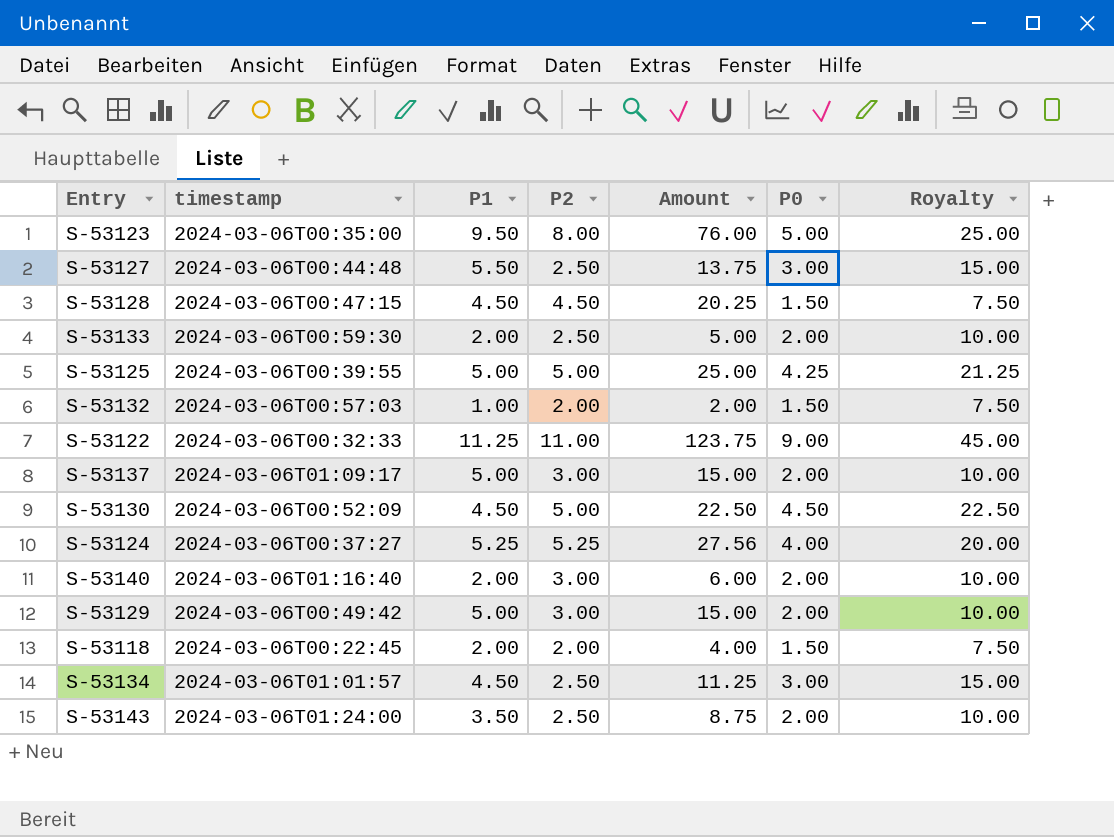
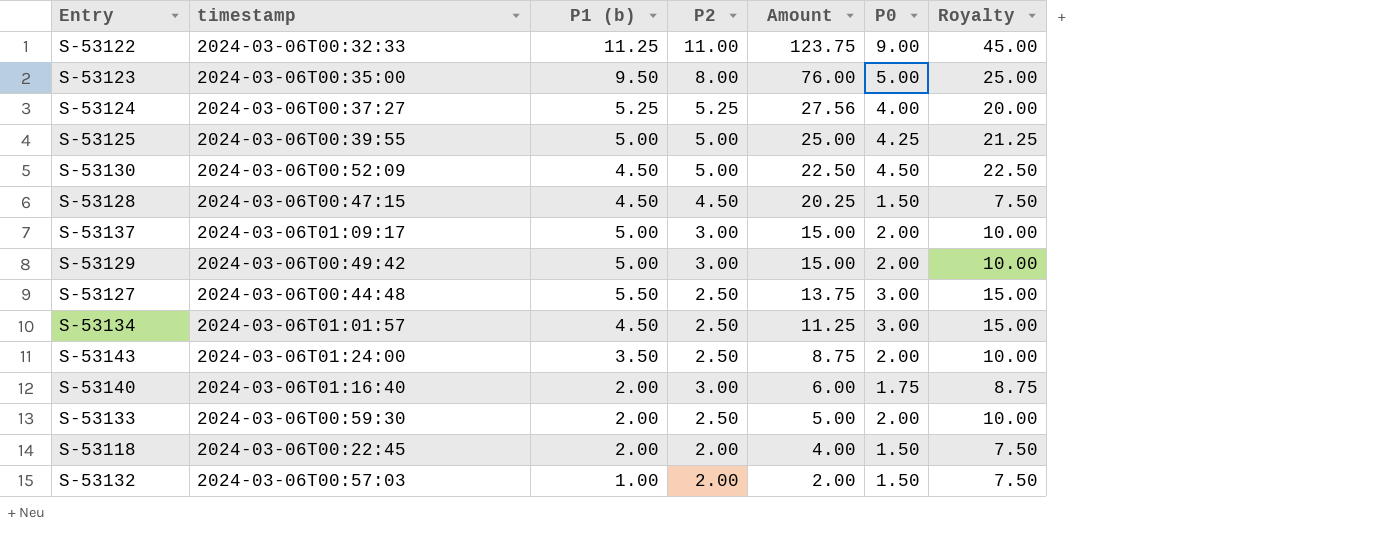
row order: none -> Amount descending
column name: P1 -> P1 (b)
S-53140 | P0: 2.00 -> 1.75
S-53140 | Royalty: 10.00 -> 8.75

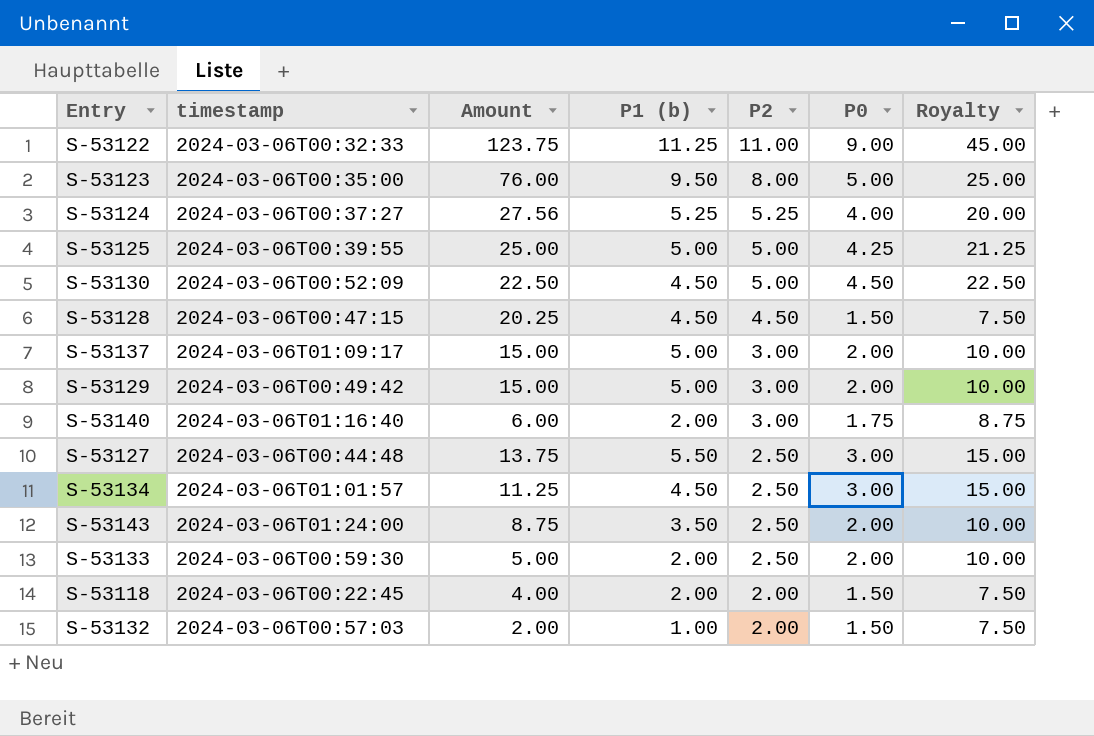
row order: Amount descending -> P2 descending
column Amount | position: 5 -> 3

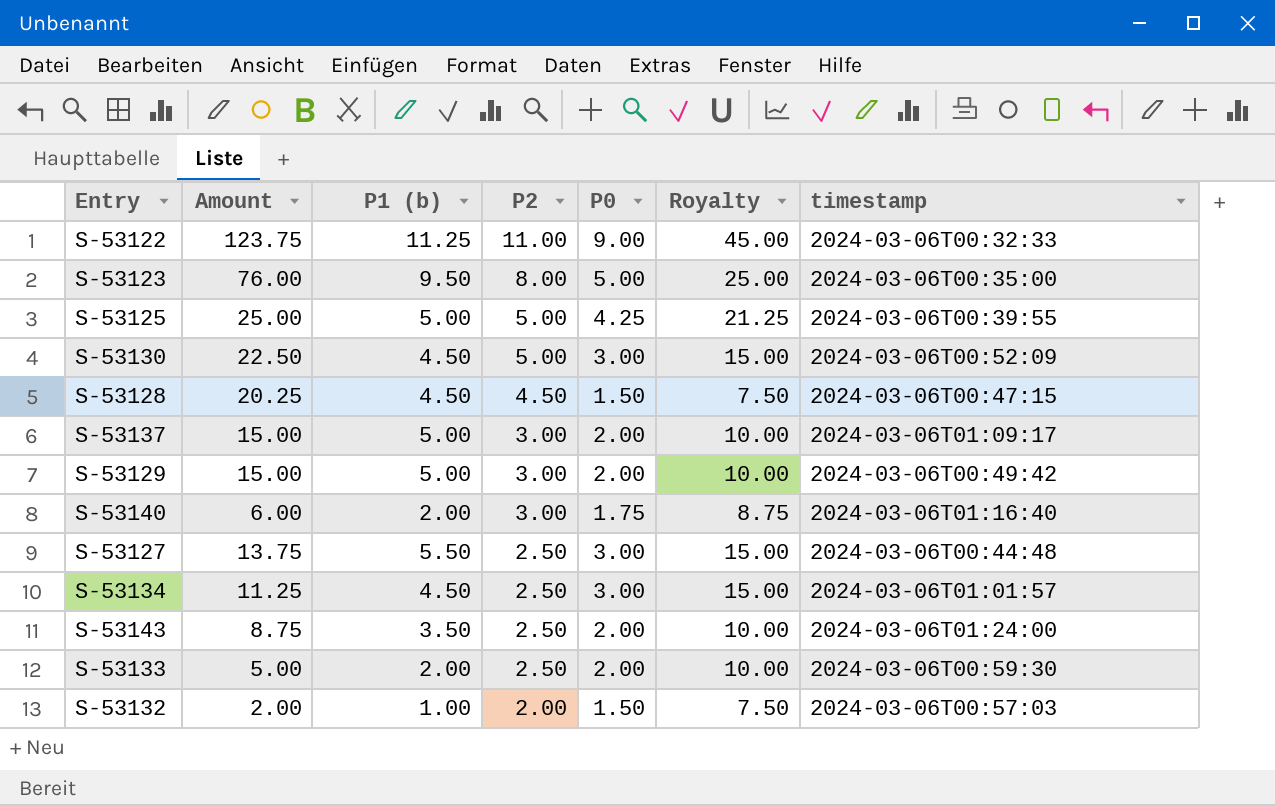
column timestamp | position: 2 -> 7
row S-53124: 2024-03-06T00:37:27 | 27.56 | 5.25 | 5.25 | 4.00 | 20.00 -> none
row S-53118: 2024-03-06T00:22:45 | 4.00 | 2.00 | 2.00 | 1.50 | 7.50 -> none
S-53130 | P0: 4.50 -> 3.00
S-53130 | Royalty: 22.50 -> 15.00

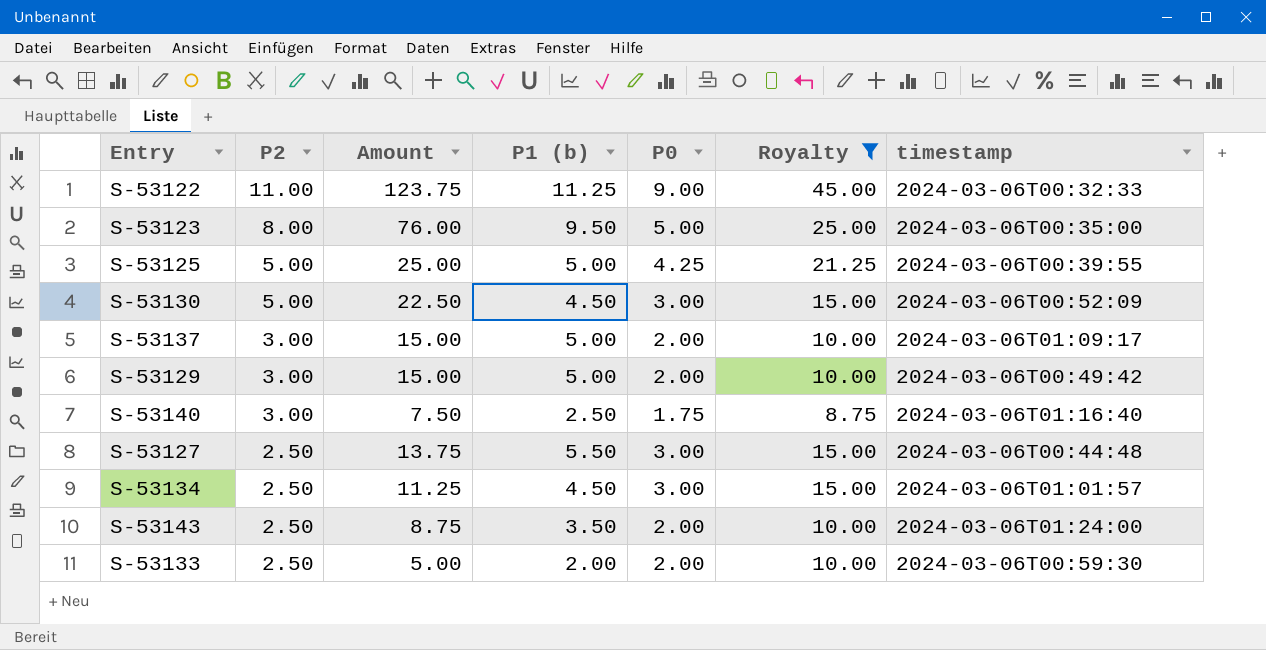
filter: none -> Royalty != 7.50
column P2 | position: 4 -> 2
S-53140 | Amount: 6.00 -> 7.50
S-53140 | P1 (b): 2.00 -> 2.50

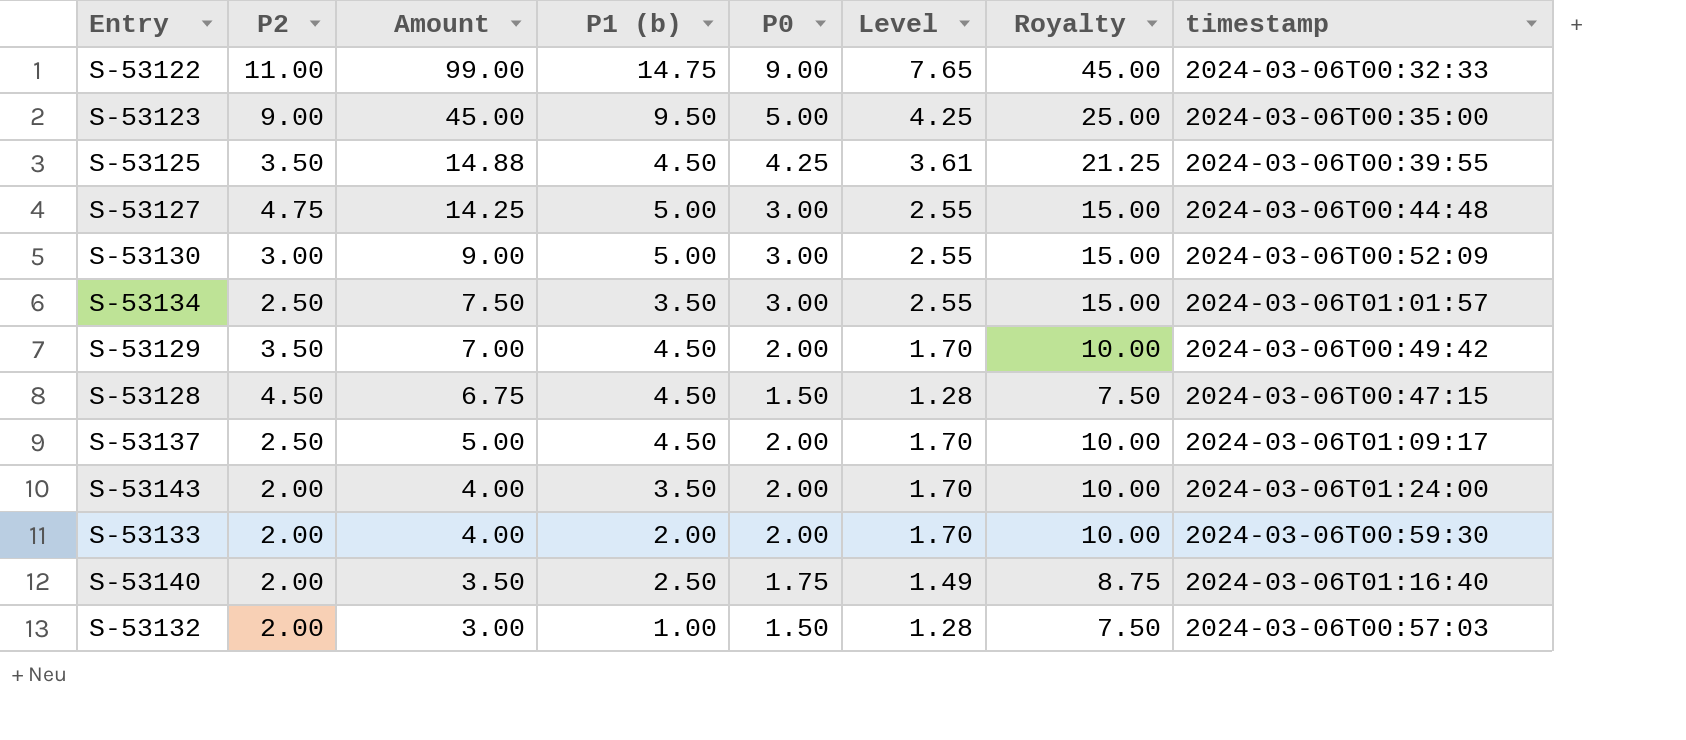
filter: Royalty != 7.50 -> none
row order: P2 descending -> Amount descending
column Amount | formula: [P2] * [P1 (b)] -> [P2] * [P0]
column Level | formula: none -> [P0] * 0.85
S-53122 | P1 (b): 11.25 -> 14.75
S-53123 | P2: 8.00 -> 9.00
S-53125 | P2: 5.00 -> 3.50
S-53125 | P1 (b): 5.00 -> 4.50
S-53127 | P2: 2.50 -> 4.75
S-53127 | P1 (b): 5.50 -> 5.00
S-53130 | P2: 5.00 -> 3.00
S-53130 | P1 (b): 4.50 -> 5.00
S-53134 | P1 (b): 4.50 -> 3.50
S-53129 | P2: 3.00 -> 3.50
S-53129 | P1 (b): 5.00 -> 4.50
S-53137 | P2: 3.00 -> 2.50
S-53137 | P1 (b): 5.00 -> 4.50
S-53143 | P2: 2.50 -> 2.00
S-53133 | P2: 2.50 -> 2.00
S-53140 | P2: 3.00 -> 2.00

